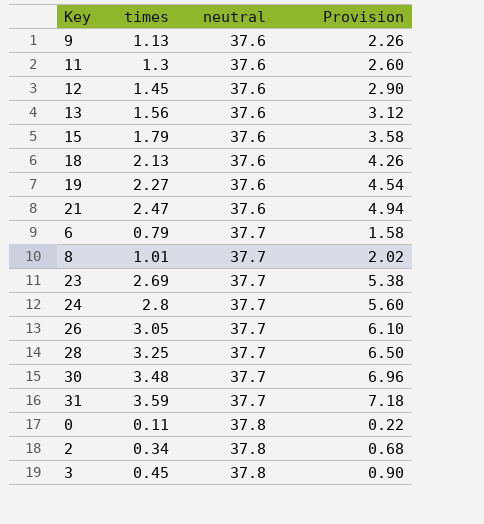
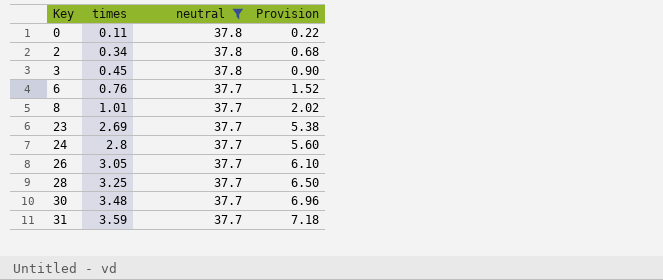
filter: none -> neutral != 37.6
row order: neutral ascending -> Key ascending
6 | times: 0.79 -> 0.76
6 | Provision: 1.58 -> 1.52

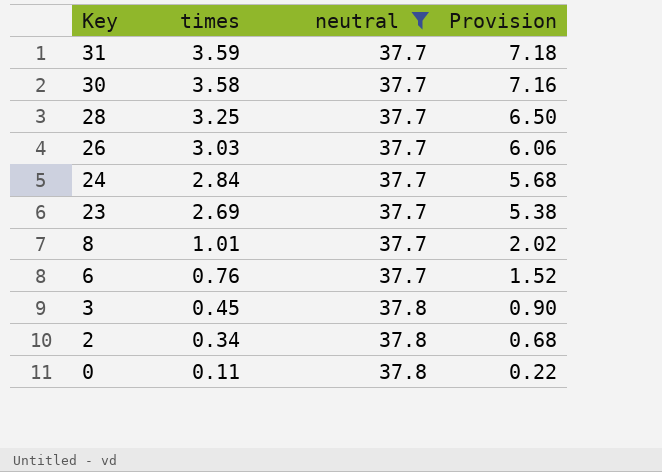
row order: Key ascending -> Key descending
30 | times: 3.48 -> 3.58
30 | Provision: 6.96 -> 7.16
26 | times: 3.05 -> 3.03
26 | Provision: 6.10 -> 6.06
24 | times: 2.8 -> 2.84
24 | Provision: 5.60 -> 5.68

